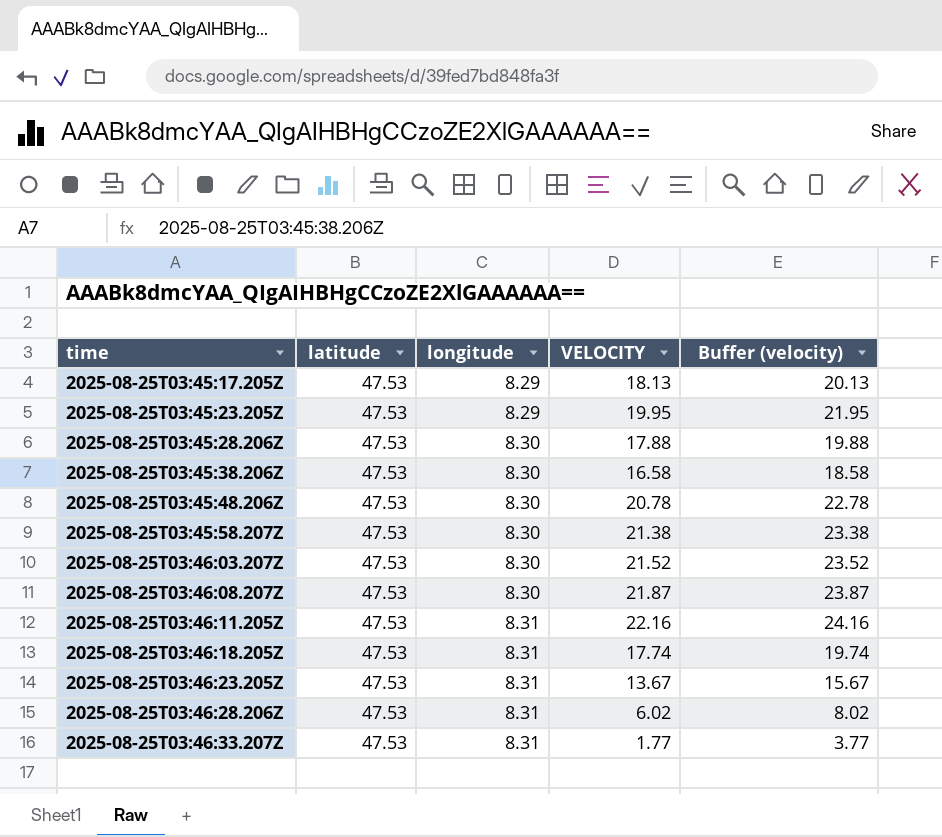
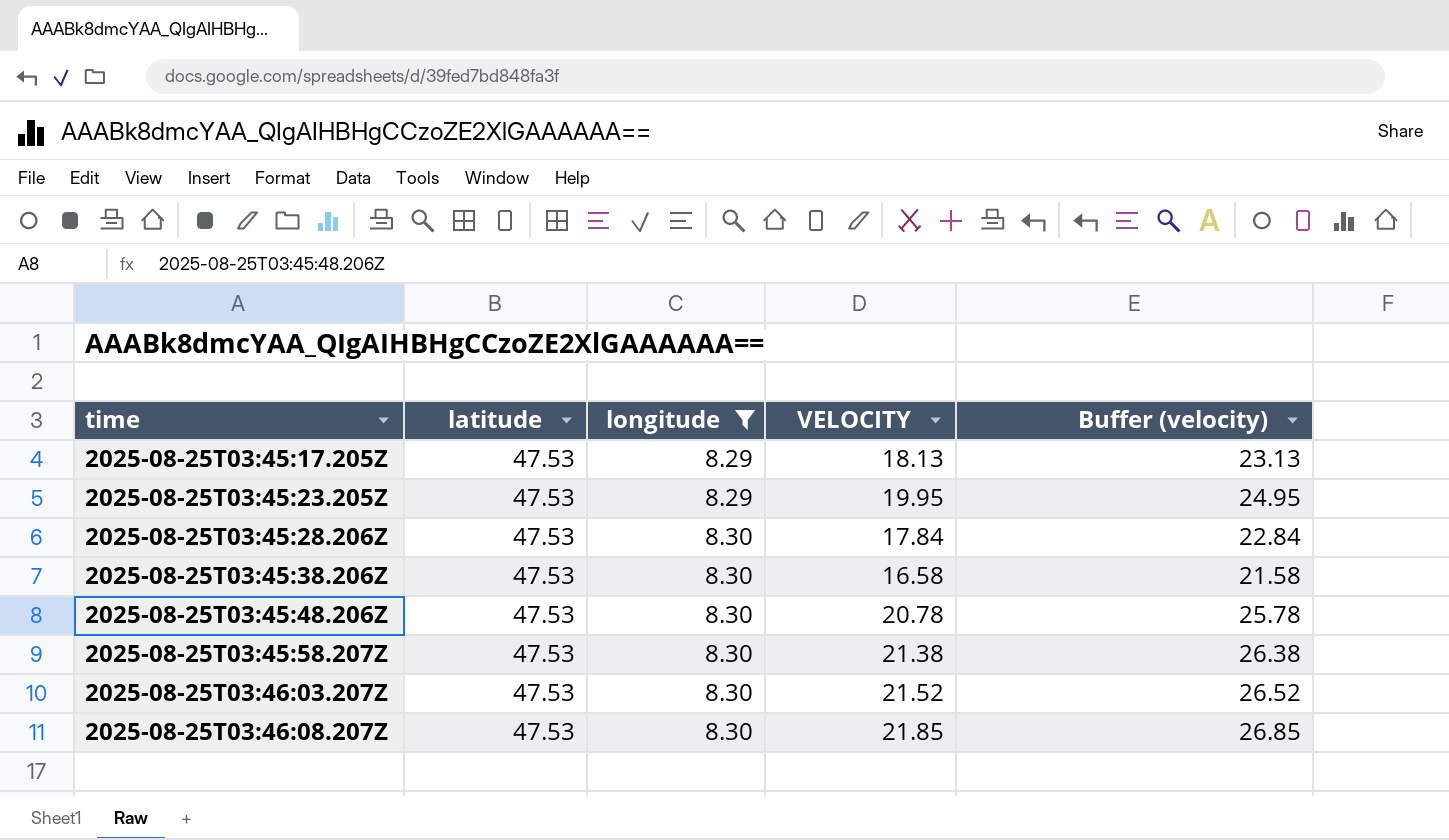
filter: none -> longitude != 8.31
column Buffer (velocity) | formula: [VELOCITY] + 2 -> [VELOCITY] + 5
2025-08-25T03:45:28.206Z | VELOCITY: 17.88 -> 17.84
2025-08-25T03:46:08.207Z | VELOCITY: 21.87 -> 21.85

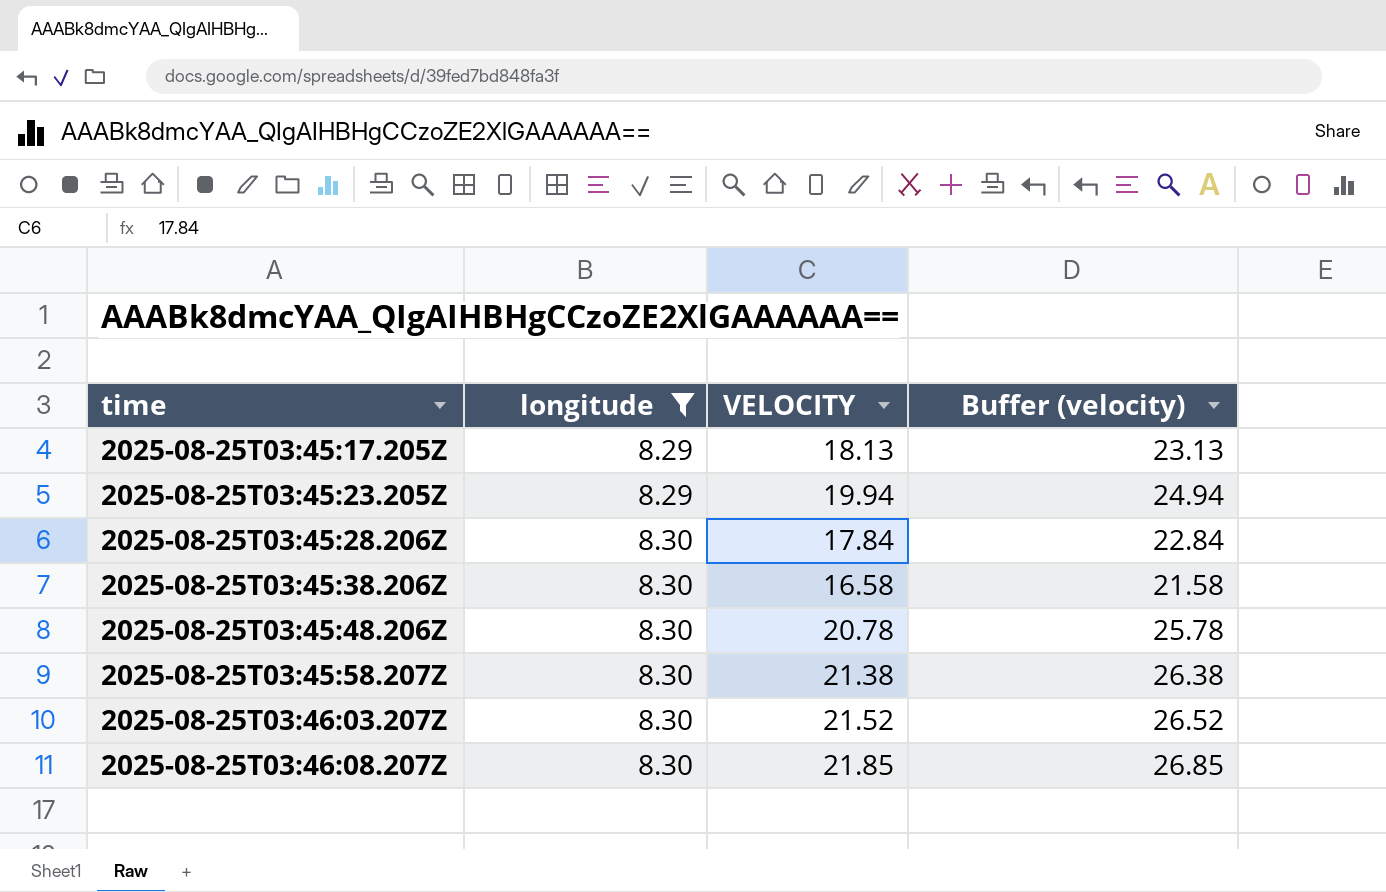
column latitude | position: 2 -> none
2025-08-25T03:45:23.205Z | VELOCITY: 19.95 -> 19.94
2025-08-25T03:45:23.205Z | Buffer (velocity): 24.95 -> 24.94

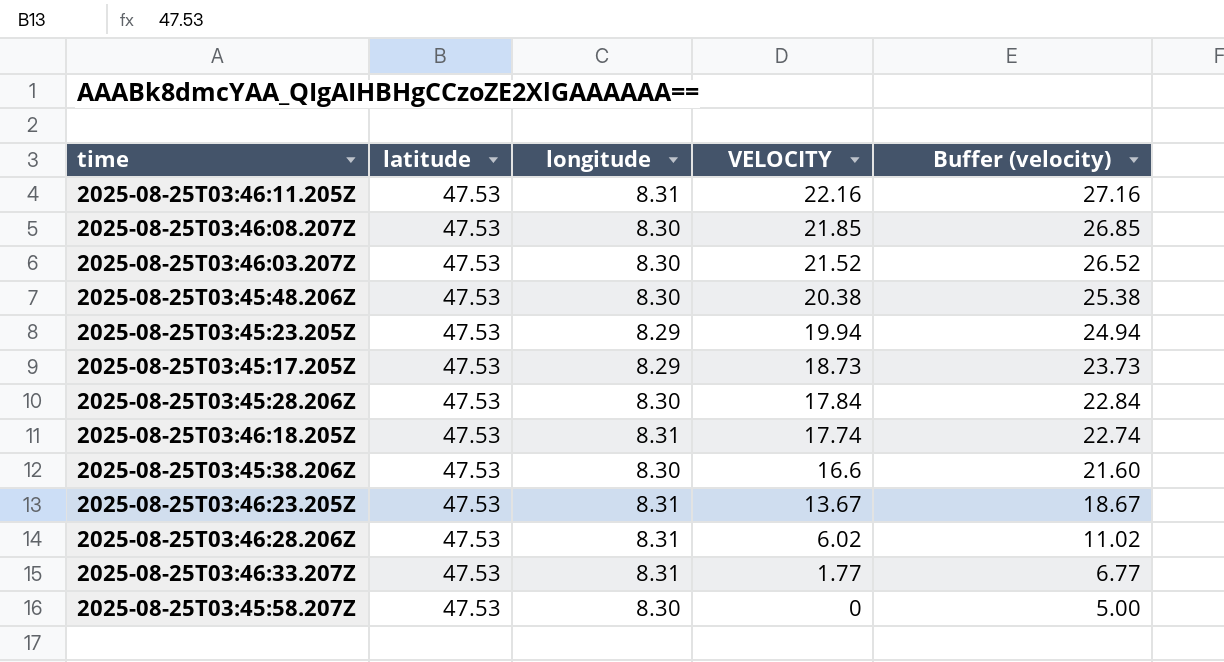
filter: longitude != 8.31 -> none
row order: time ascending -> VELOCITY descending
column latitude | position: none -> 2
2025-08-25T03:45:48.206Z | VELOCITY: 20.78 -> 20.38
2025-08-25T03:45:48.206Z | Buffer (velocity): 25.78 -> 25.38
2025-08-25T03:45:17.205Z | VELOCITY: 18.13 -> 18.73
2025-08-25T03:45:17.205Z | Buffer (velocity): 23.13 -> 23.73
2025-08-25T03:45:38.206Z | VELOCITY: 16.58 -> 16.6
2025-08-25T03:45:38.206Z | Buffer (velocity): 21.58 -> 21.60
2025-08-25T03:45:58.207Z | VELOCITY: 21.38 -> 0
2025-08-25T03:45:58.207Z | Buffer (velocity): 26.38 -> 5.00

